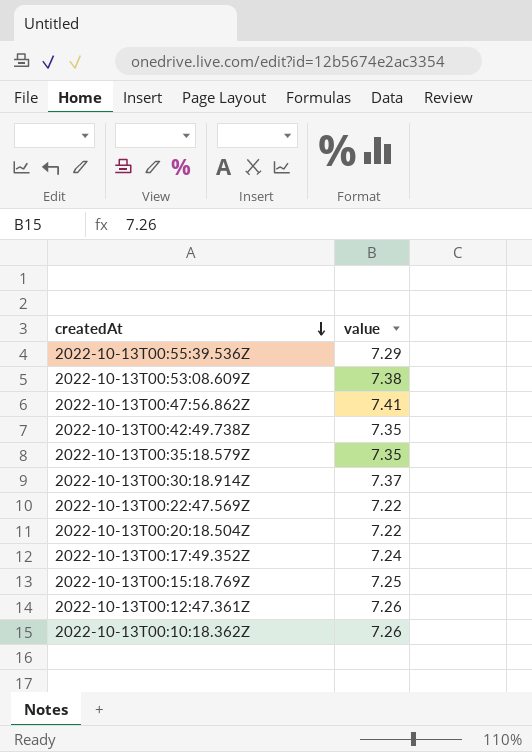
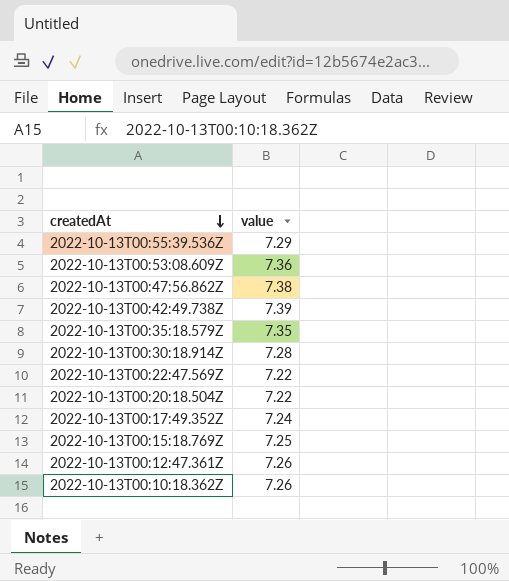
2022-10-13T00:53:08.609Z | value: 7.38 -> 7.36
2022-10-13T00:47:56.862Z | value: 7.41 -> 7.38
2022-10-13T00:42:49.738Z | value: 7.35 -> 7.39
2022-10-13T00:30:18.914Z | value: 7.37 -> 7.28

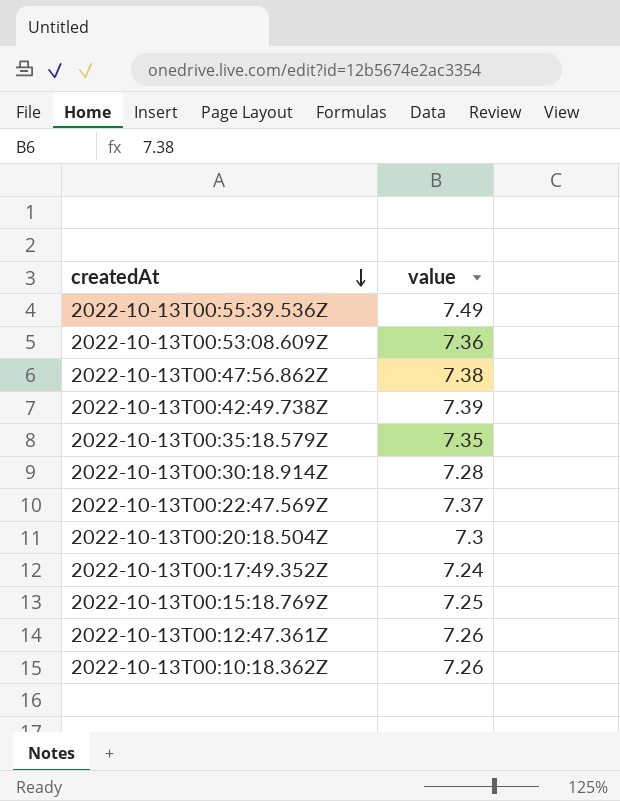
2022-10-13T00:55:39.536Z | value: 7.29 -> 7.49
2022-10-13T00:22:47.569Z | value: 7.22 -> 7.37
2022-10-13T00:20:18.504Z | value: 7.22 -> 7.3

